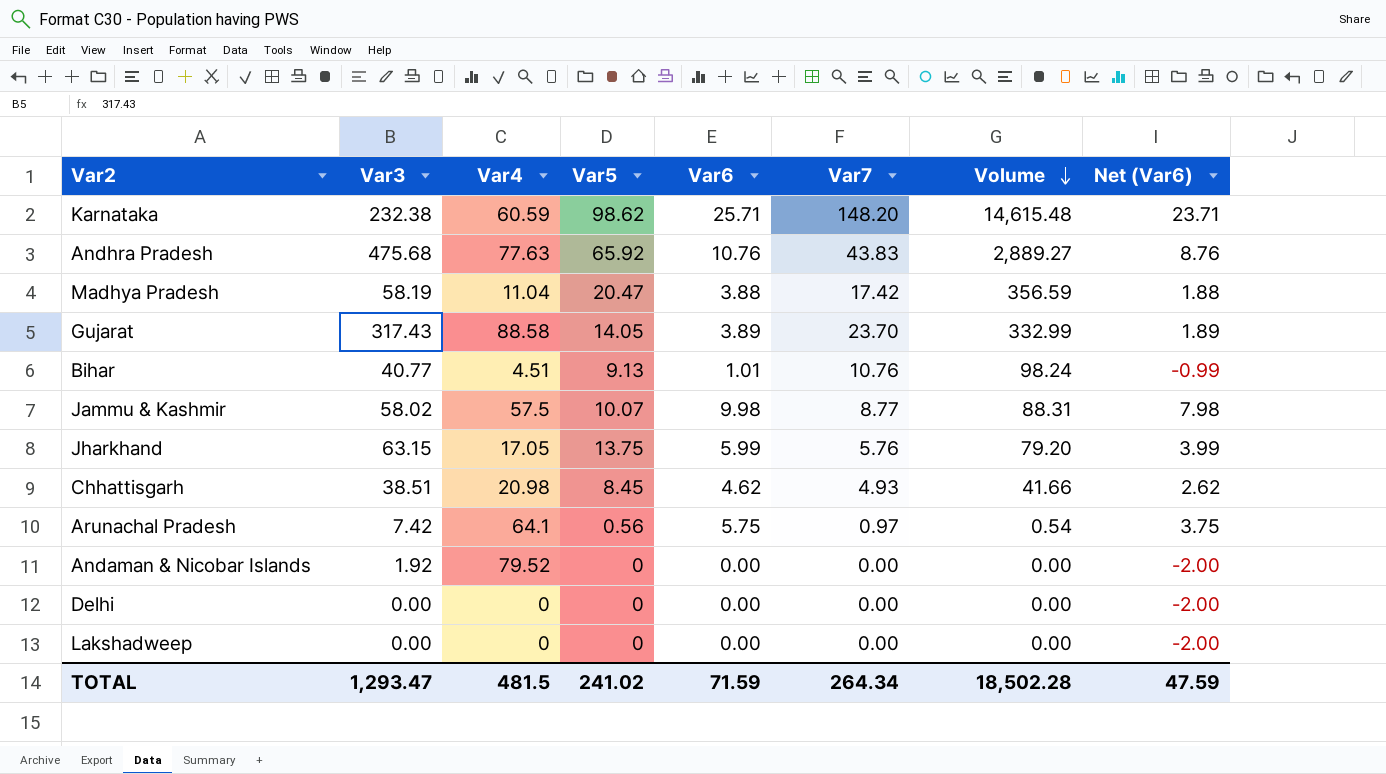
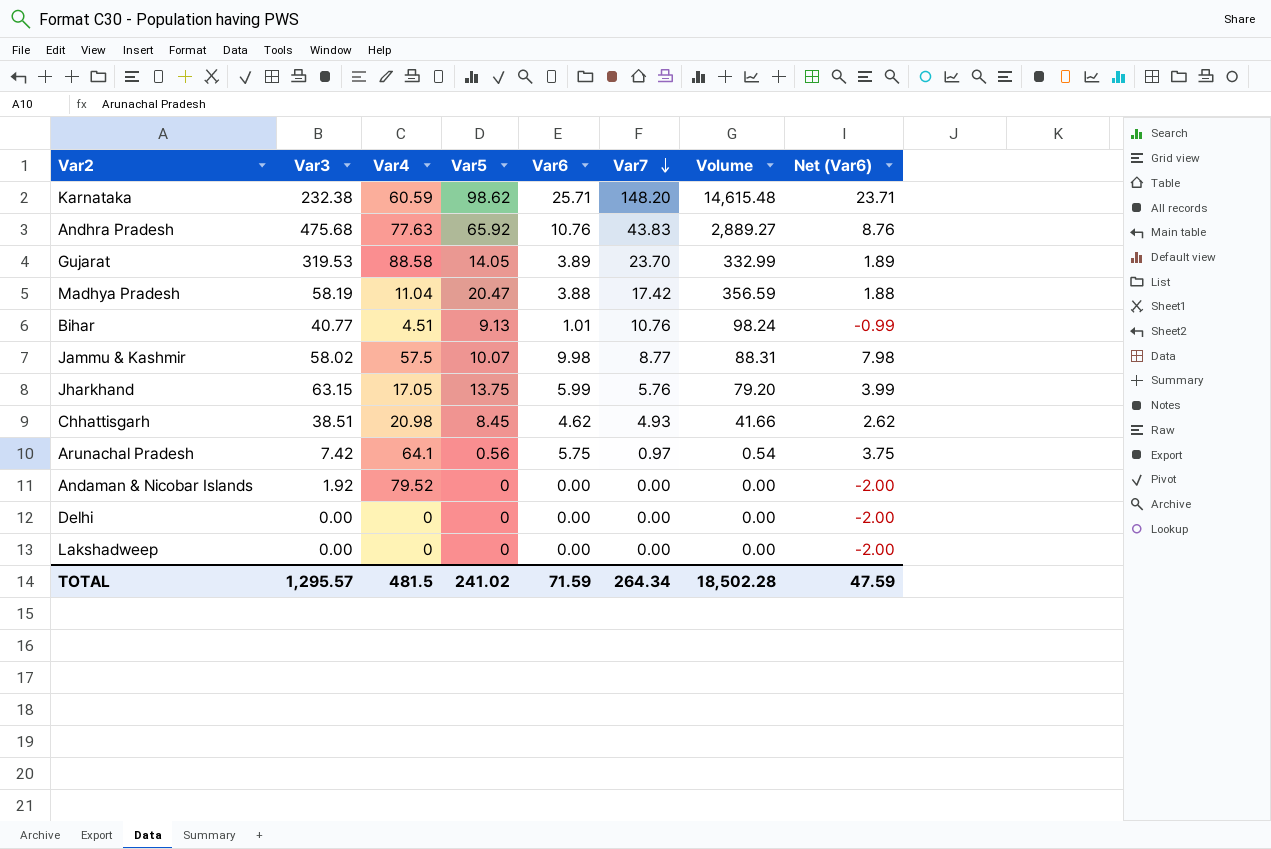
row order: Volume descending -> Var7 descending
Gujarat | Var3: 317.43 -> 319.53
TOTAL | Var3: 1,293.47 -> 1,295.57

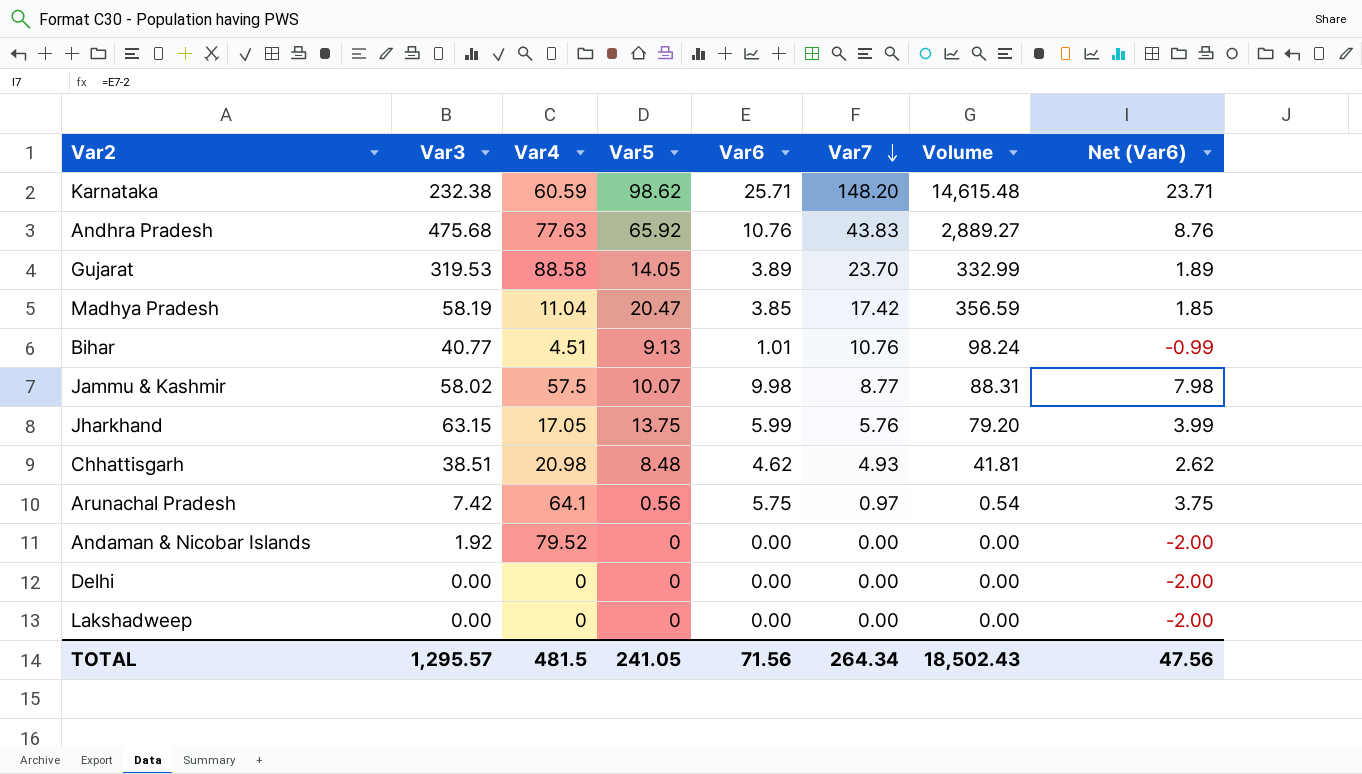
Madhya Pradesh | Var6: 3.88 -> 3.85
Madhya Pradesh | Net (Var6): 1.88 -> 1.85
Chhattisgarh | Var5: 8.45 -> 8.48
Chhattisgarh | Volume: 41.66 -> 41.81
TOTAL | Var5: 241.02 -> 241.05
TOTAL | Var6: 71.59 -> 71.56
TOTAL | Volume: 18,502.28 -> 18,502.43
TOTAL | Net (Var6): 47.59 -> 47.56

